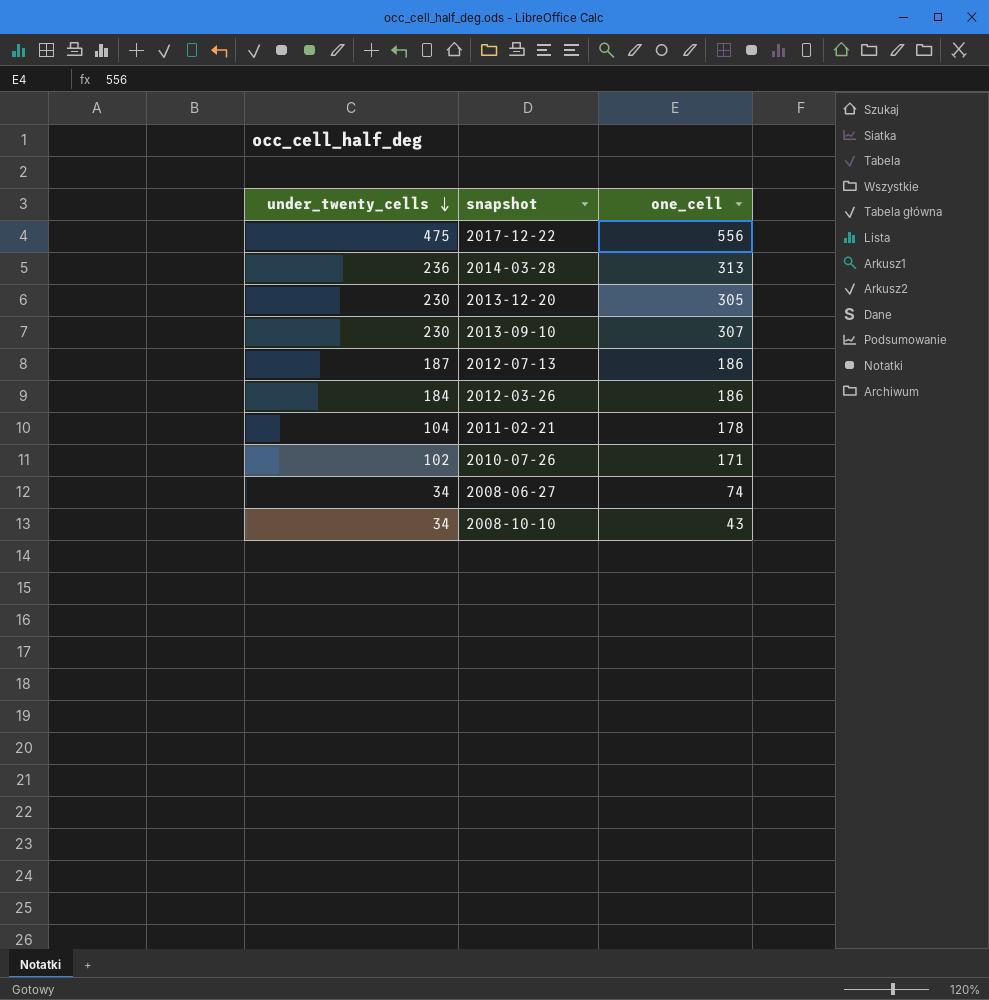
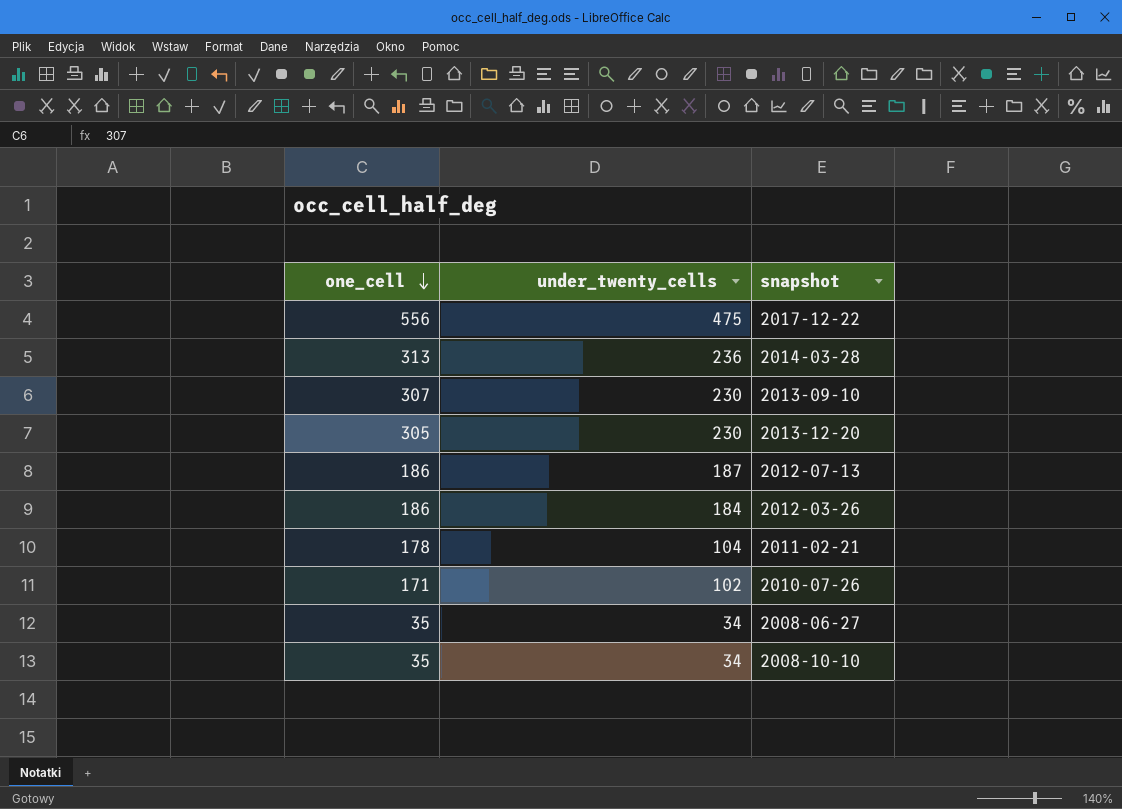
row order: under_twenty_cells descending -> one_cell descending
column one_cell | position: 3 -> 1
2008-06-27 | one_cell: 74 -> 35
2008-10-10 | one_cell: 43 -> 35

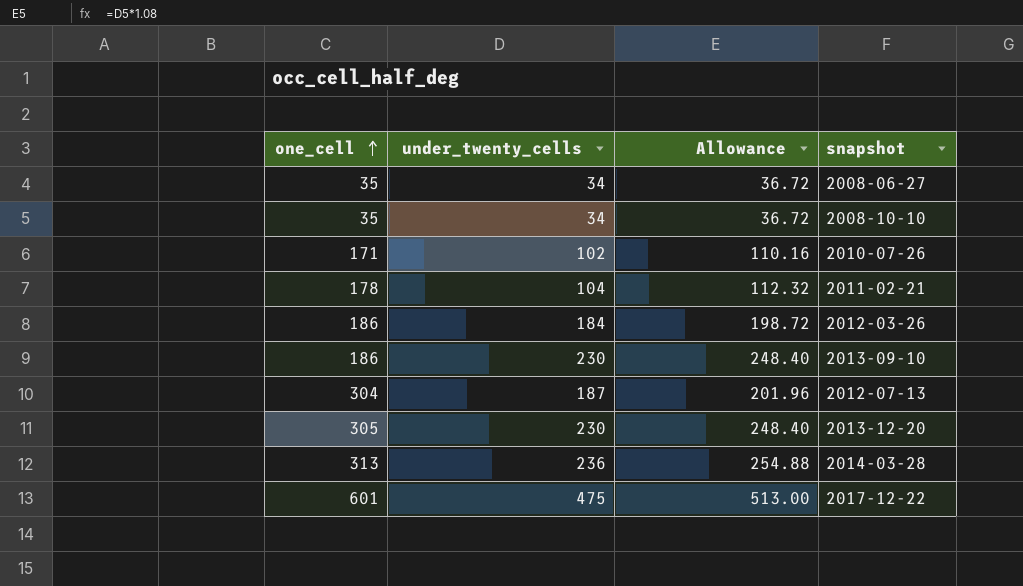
row order: one_cell descending -> one_cell ascending
column Allowance | formula: none -> [under_twenty_cells] * 1.08
2013-09-10 | one_cell: 307 -> 186
2012-07-13 | one_cell: 186 -> 304
2017-12-22 | one_cell: 556 -> 601

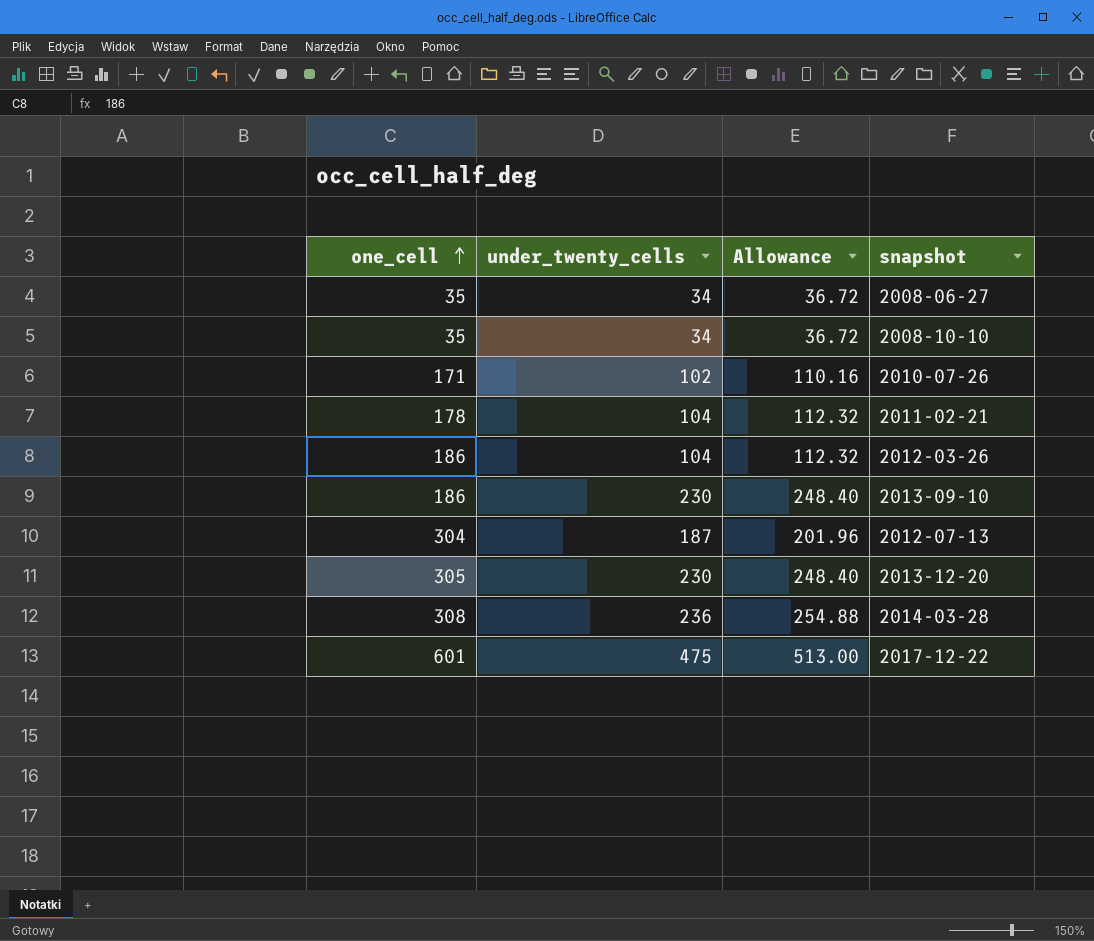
2012-03-26 | under_twenty_cells: 184 -> 104
2012-03-26 | Allowance: 198.72 -> 112.32
2014-03-28 | one_cell: 313 -> 308

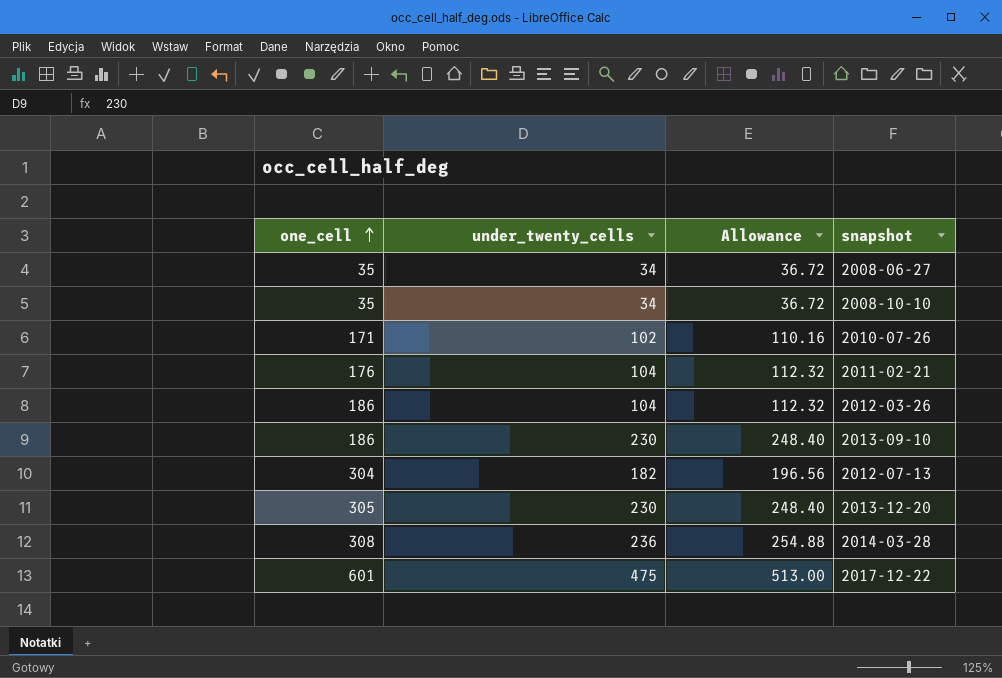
2011-02-21 | one_cell: 178 -> 176
2012-07-13 | under_twenty_cells: 187 -> 182
2012-07-13 | Allowance: 201.96 -> 196.56

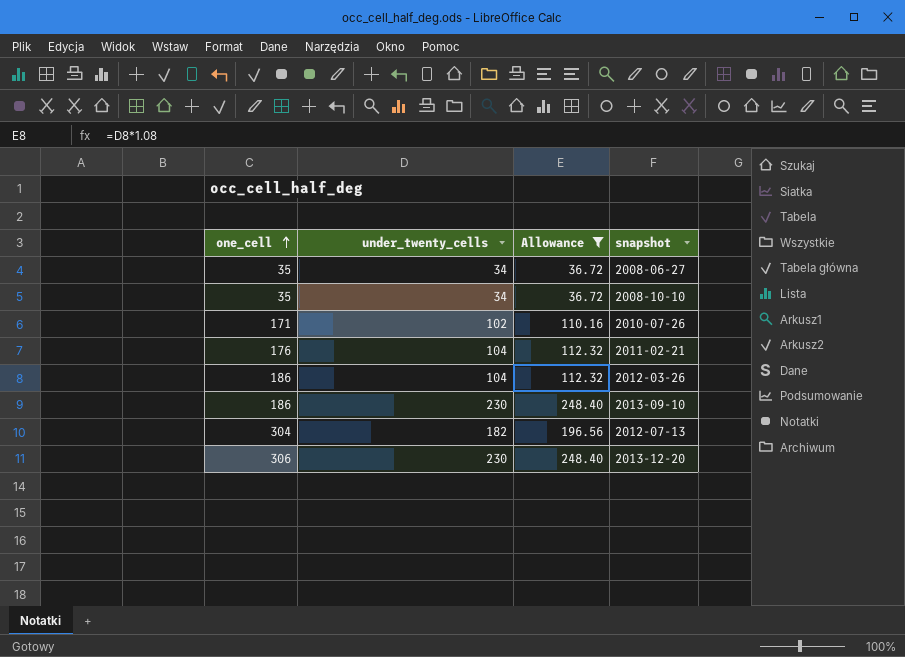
filter: none -> Allowance <= 248.40
2013-12-20 | one_cell: 305 -> 306

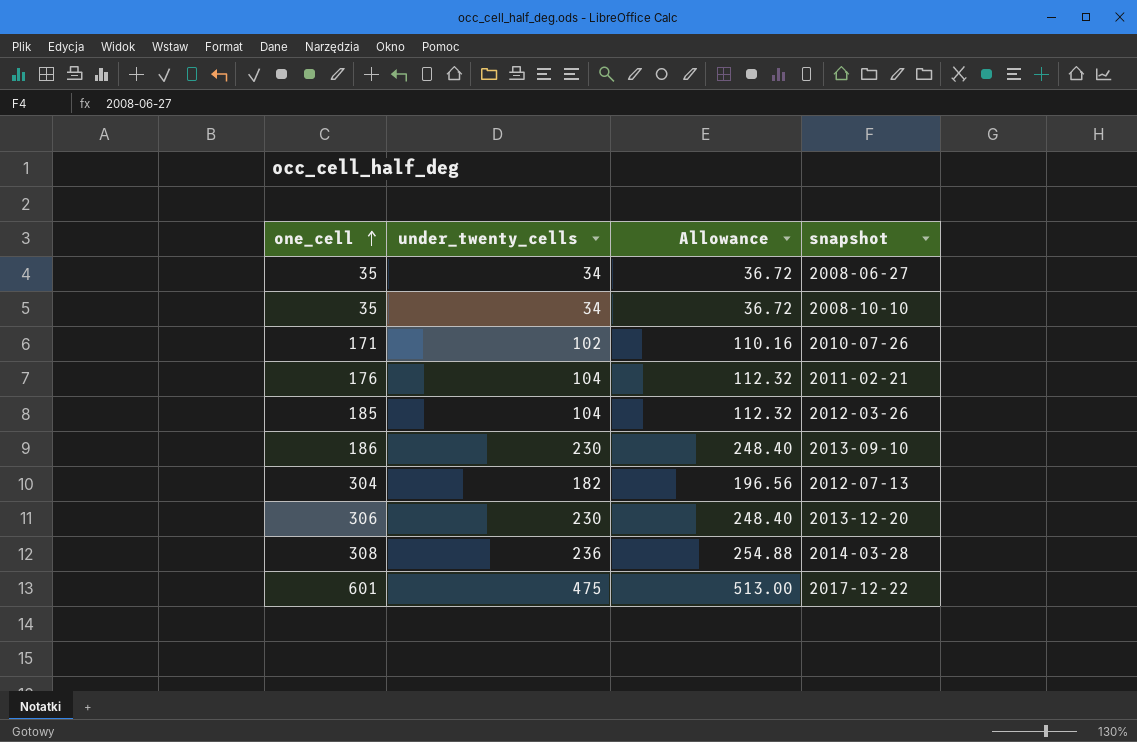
filter: Allowance <= 248.40 -> none
2012-03-26 | one_cell: 186 -> 185

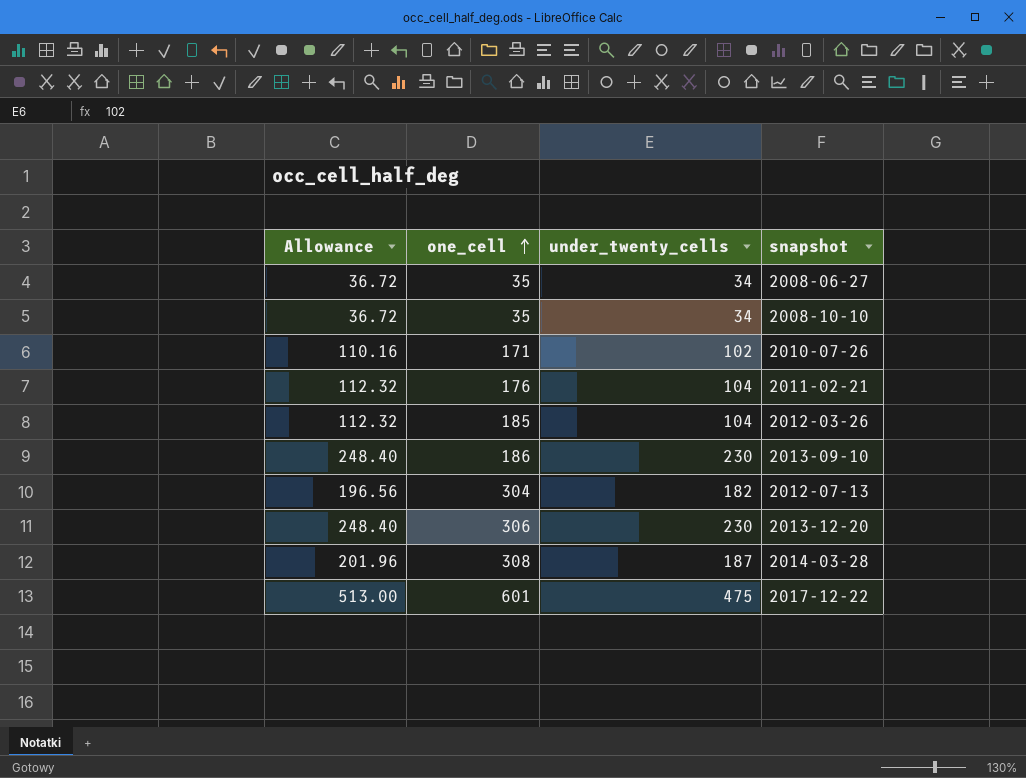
column Allowance | position: 3 -> 1
2014-03-28 | Allowance: 254.88 -> 201.96
2014-03-28 | under_twenty_cells: 236 -> 187

